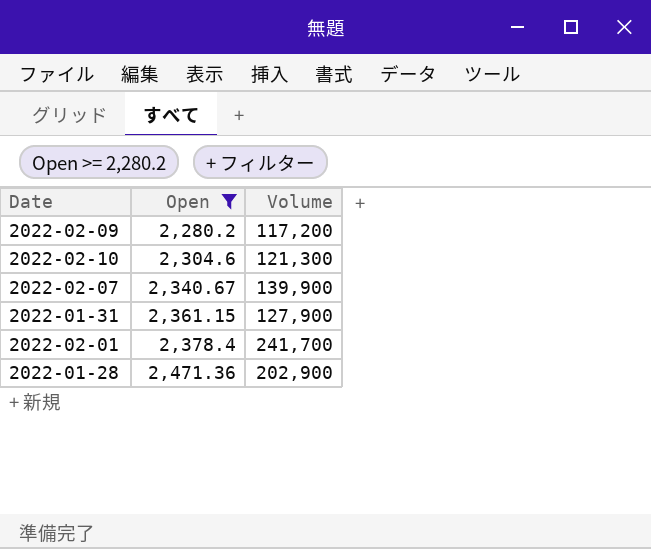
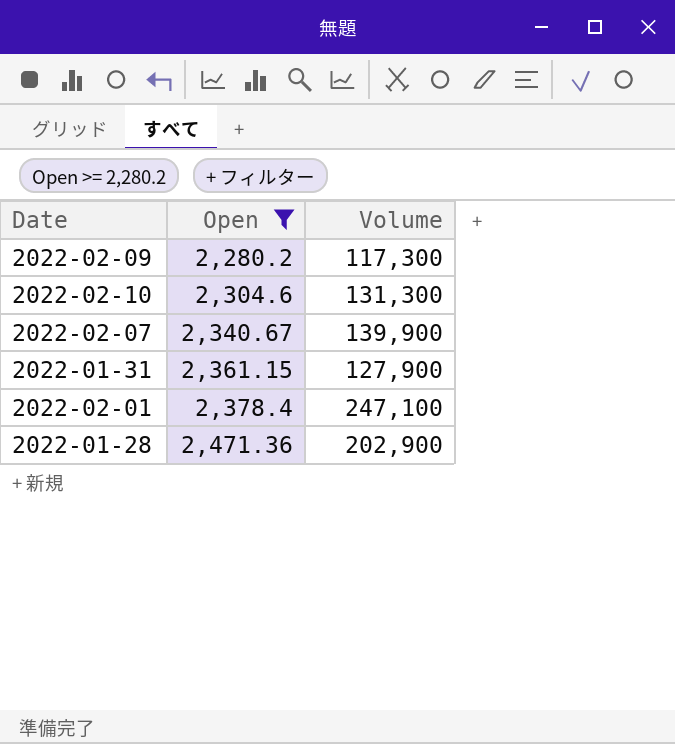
2022-02-09 | Volume: 117,200 -> 117,300
2022-02-10 | Volume: 121,300 -> 131,300
2022-02-01 | Volume: 241,700 -> 247,100

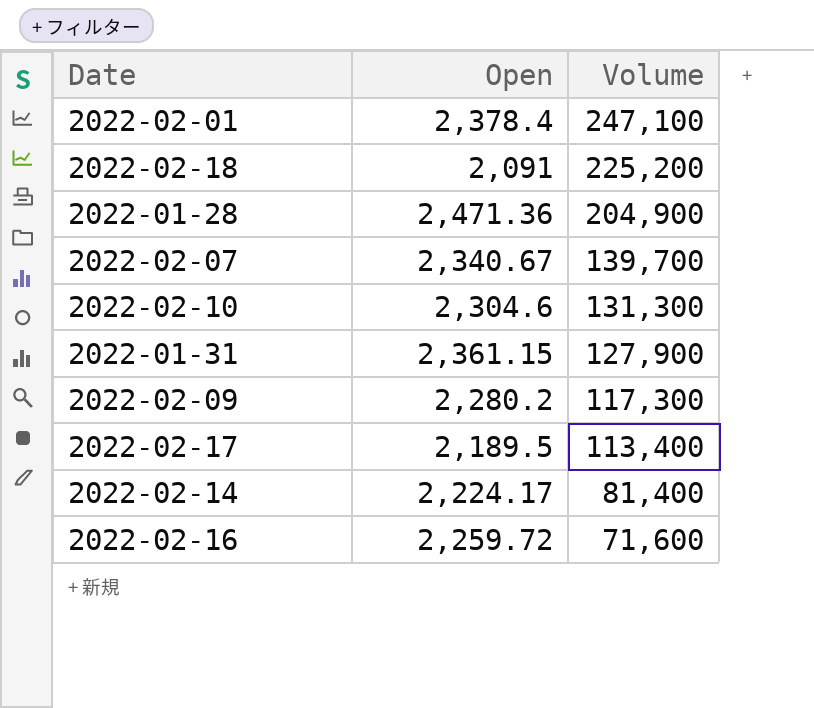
filter: Open >= 2,280.2 -> none
row order: Open ascending -> Volume descending
2022-01-28 | Volume: 202,900 -> 204,900
2022-02-07 | Volume: 139,900 -> 139,700

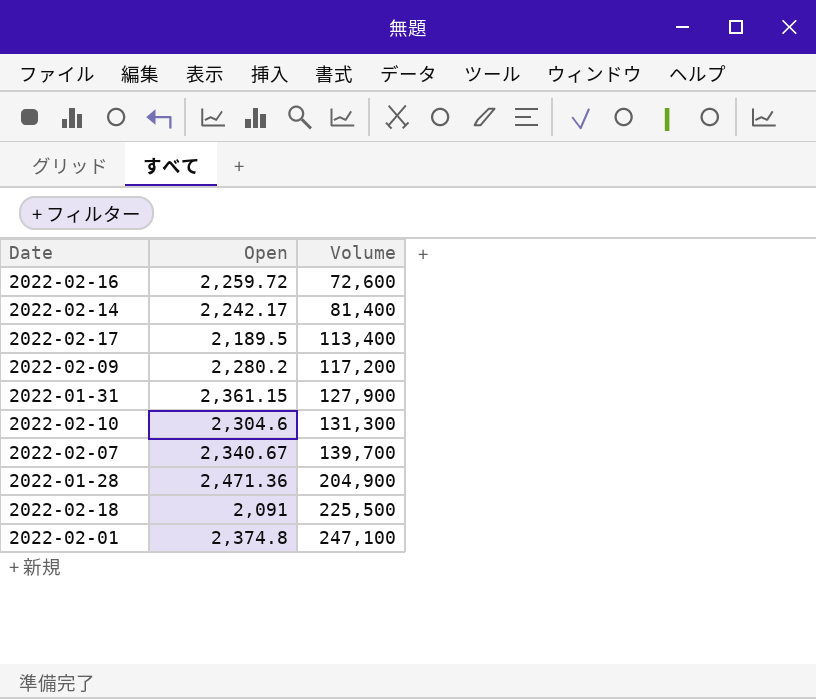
row order: Volume descending -> Volume ascending
2022-02-16 | Volume: 71,600 -> 72,600
2022-02-14 | Open: 2,224.17 -> 2,242.17
2022-02-09 | Volume: 117,300 -> 117,200
2022-02-18 | Volume: 225,200 -> 225,500
2022-02-01 | Open: 2,378.4 -> 2,374.8

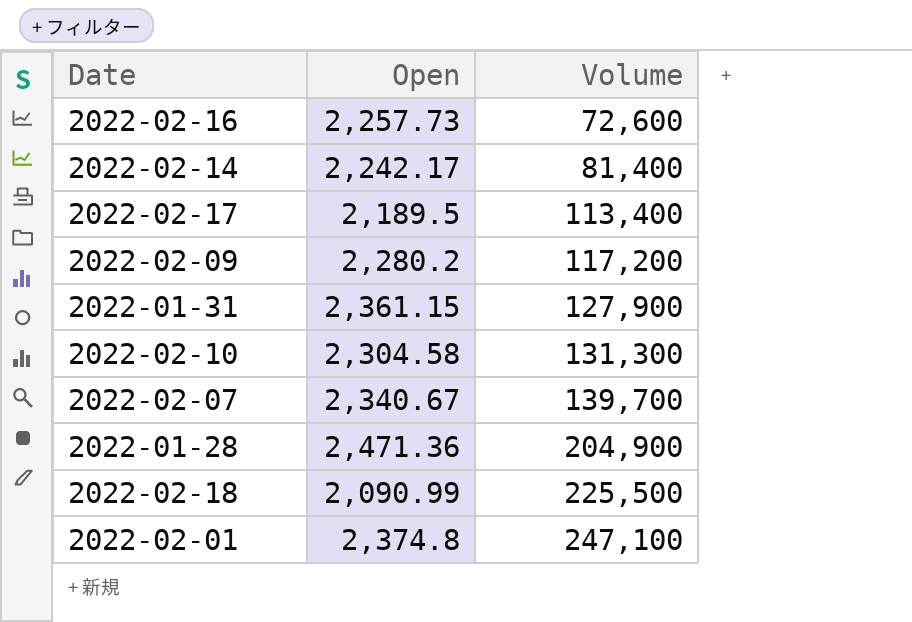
2022-02-16 | Open: 2,259.72 -> 2,257.73
2022-02-10 | Open: 2,304.6 -> 2,304.58
2022-02-18 | Open: 2,091 -> 2,090.99

